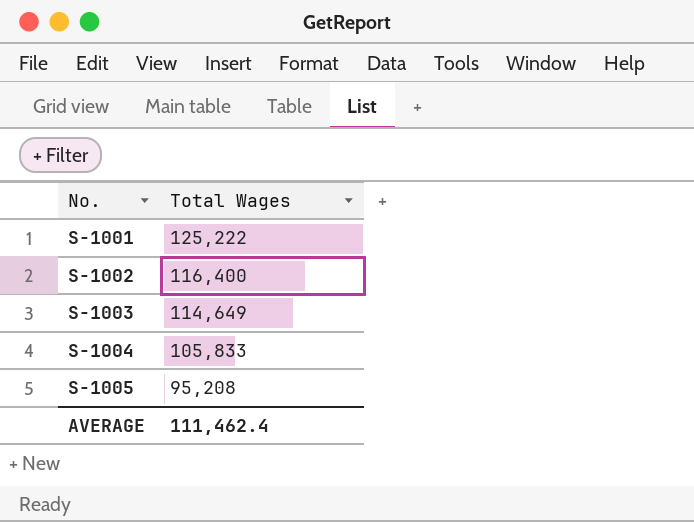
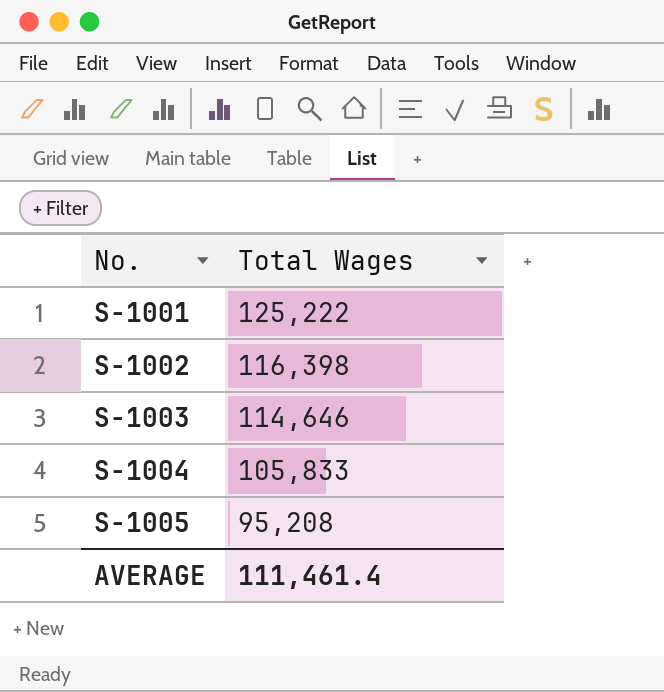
S-1002 | Total Wages: 116,400 -> 116,398
S-1003 | Total Wages: 114,649 -> 114,646
AVERAGE | Total Wages: 111,462.4 -> 111,461.4

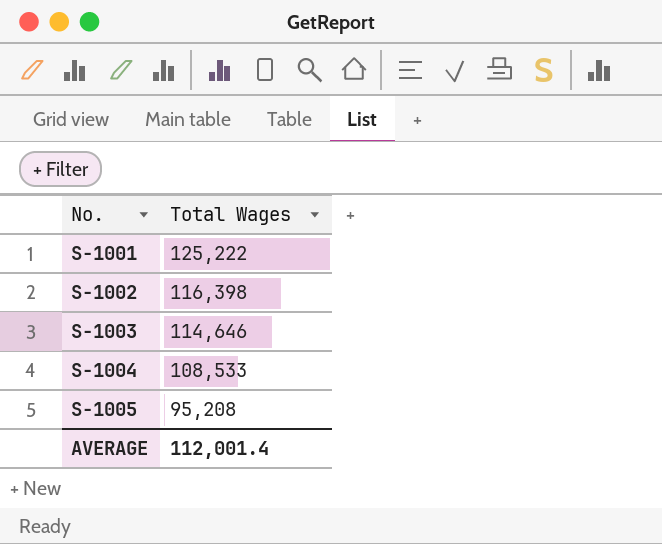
S-1004 | Total Wages: 105,833 -> 108,533
AVERAGE | Total Wages: 111,461.4 -> 112,001.4

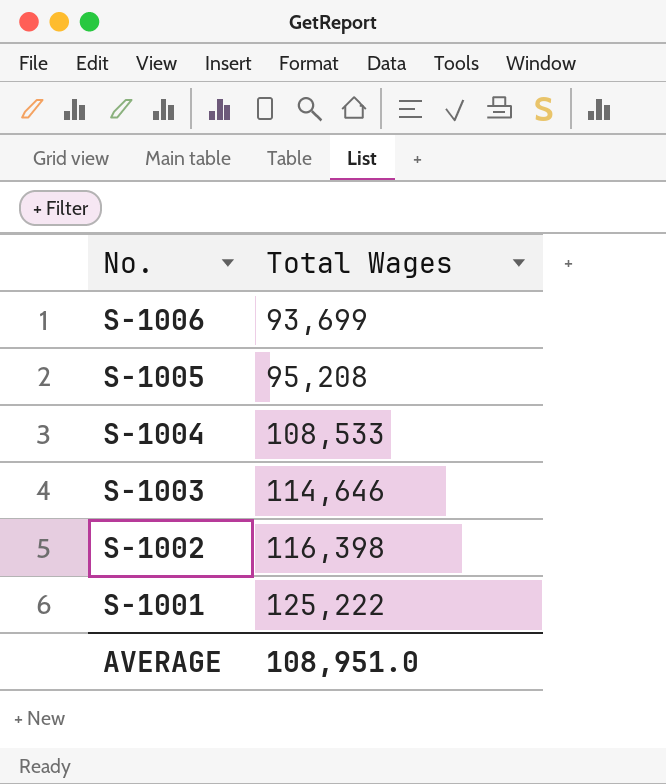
row order: No. ascending -> No. descending
row S-1006: none -> 93,699
AVERAGE | Total Wages: 112,001.4 -> 108,951.0

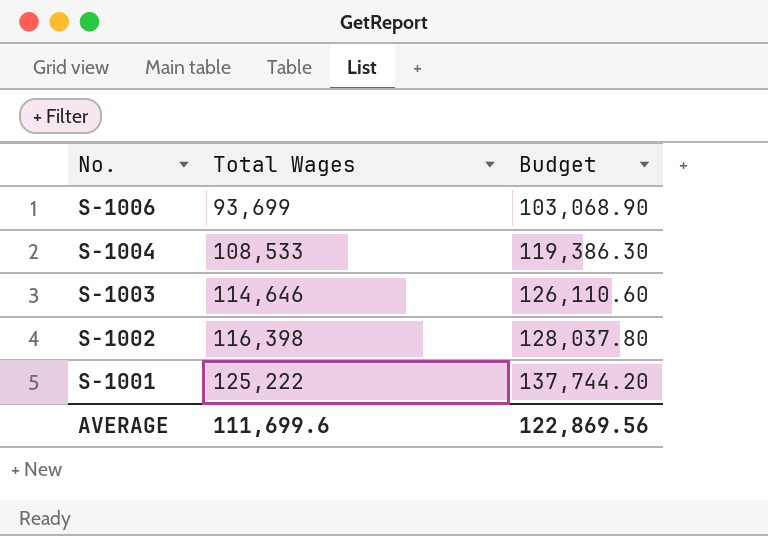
column Budget | formula: none -> [Total Wages] * 1.1
row S-1005: 95,208 -> none
AVERAGE | Total Wages: 108,951.0 -> 111,699.6

